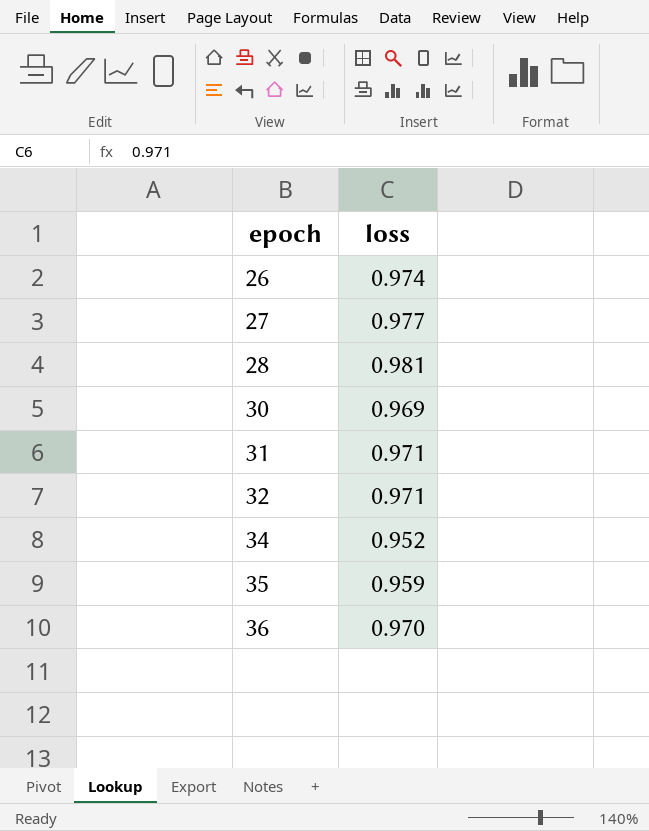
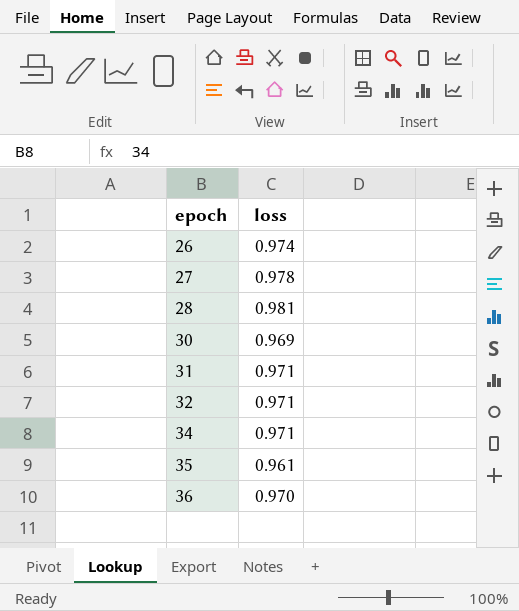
27 | loss: 0.977 -> 0.978
34 | loss: 0.952 -> 0.971
35 | loss: 0.959 -> 0.961

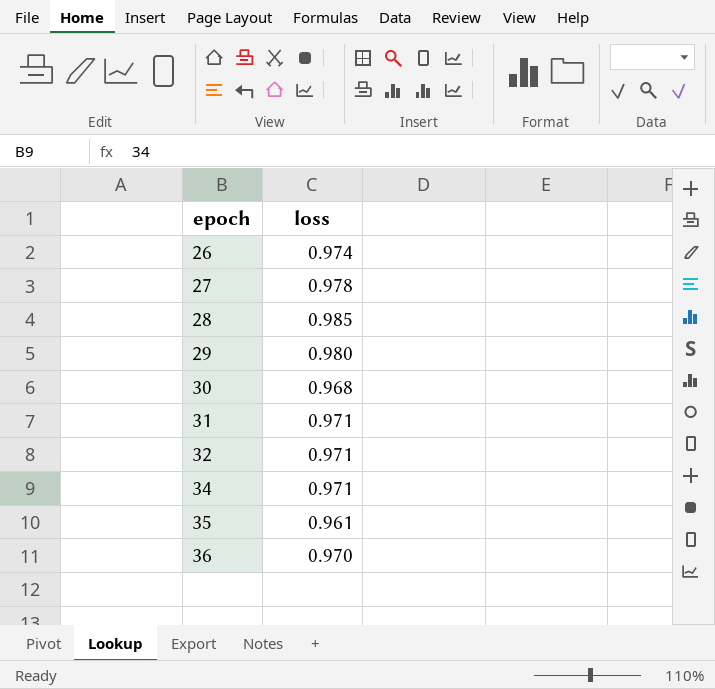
28 | loss: 0.981 -> 0.985
row 29: none -> 0.980
30 | loss: 0.969 -> 0.968

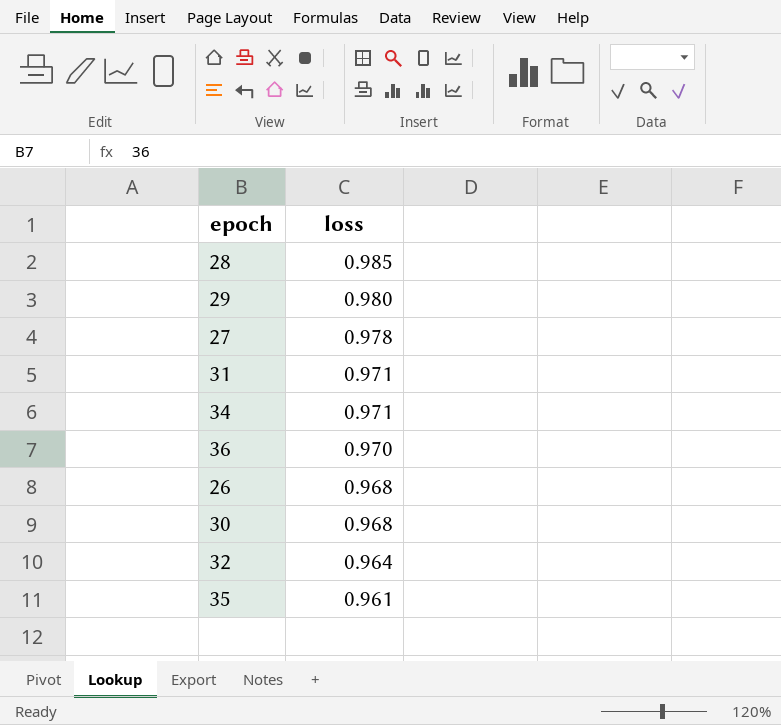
row order: epoch ascending -> loss descending
26 | loss: 0.974 -> 0.968
32 | loss: 0.971 -> 0.964

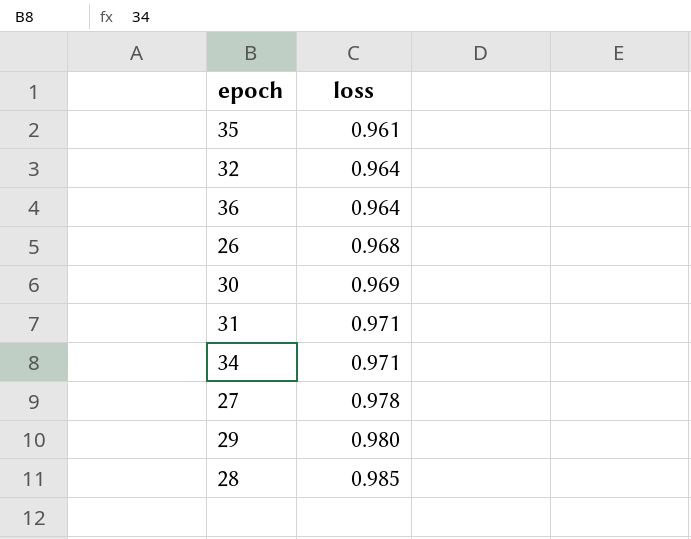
row order: loss descending -> loss ascending
36 | loss: 0.970 -> 0.964
30 | loss: 0.968 -> 0.969

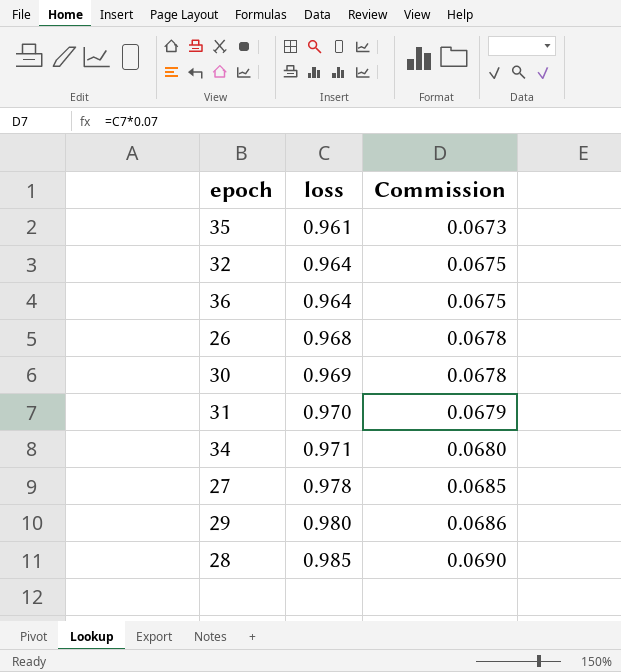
column Commission | formula: none -> [loss] * 0.07
31 | loss: 0.971 -> 0.970

